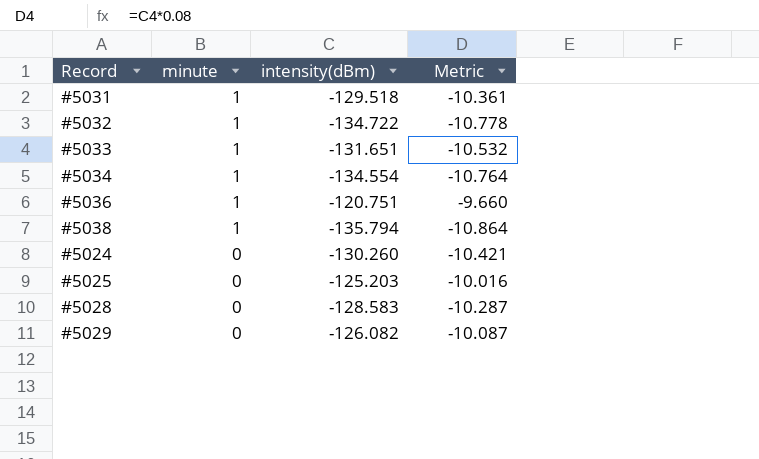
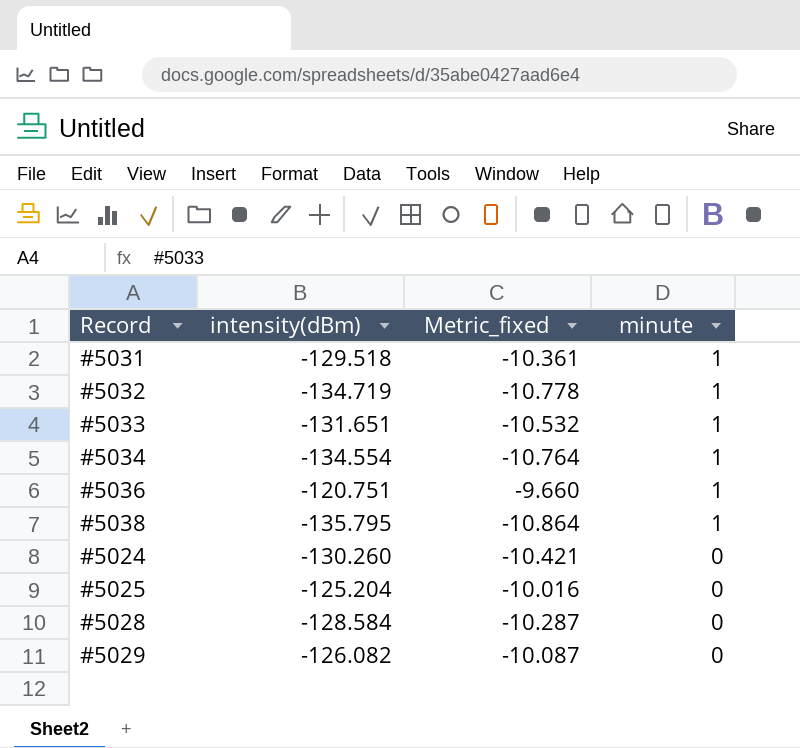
column name: Metric -> Metric_fixed
column minute | position: 2 -> 4
#5032 | intensity(dBm): -134.722 -> -134.719
#5038 | intensity(dBm): -135.794 -> -135.795
#5025 | intensity(dBm): -125.203 -> -125.204
#5028 | intensity(dBm): -128.583 -> -128.584

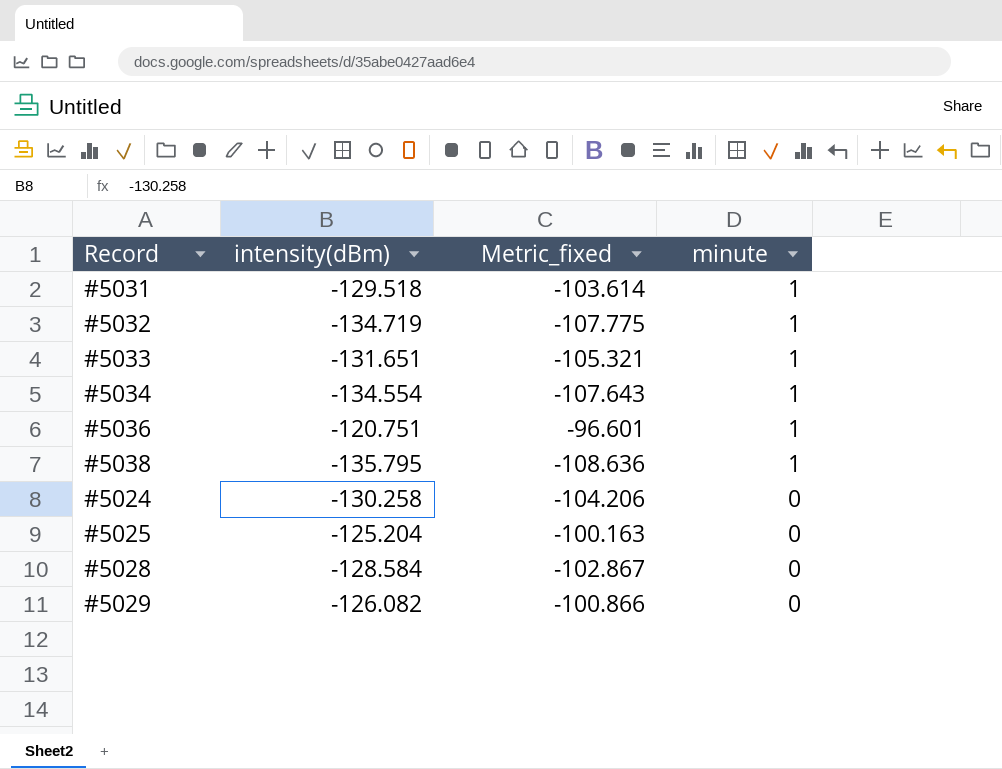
column Metric_fixed | formula: [intensity(dBm)] * 0.08 -> [intensity(dBm)] * 0.8
#5024 | intensity(dBm): -130.260 -> -130.258

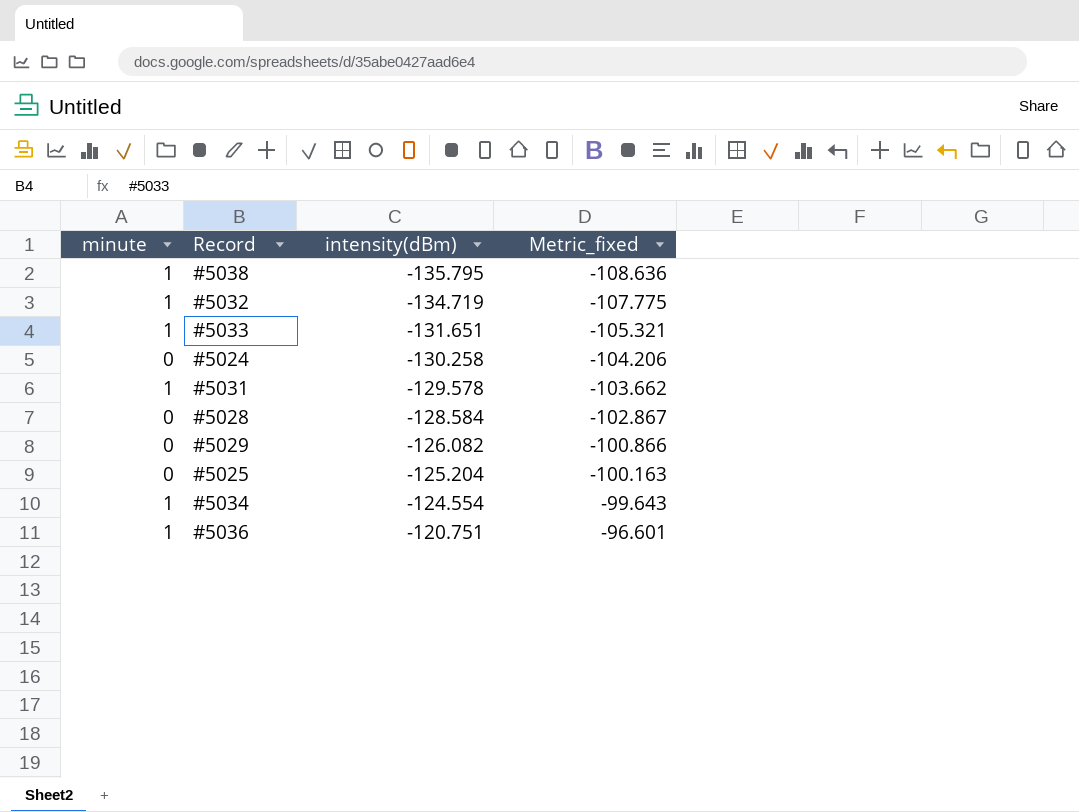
row order: minute descending -> intensity(dBm) ascending
column minute | position: 4 -> 1
#5031 | intensity(dBm): -129.518 -> -129.578
#5031 | Metric_fixed: -103.614 -> -103.662
#5034 | intensity(dBm): -134.554 -> -124.554
#5034 | Metric_fixed: -107.643 -> -99.643

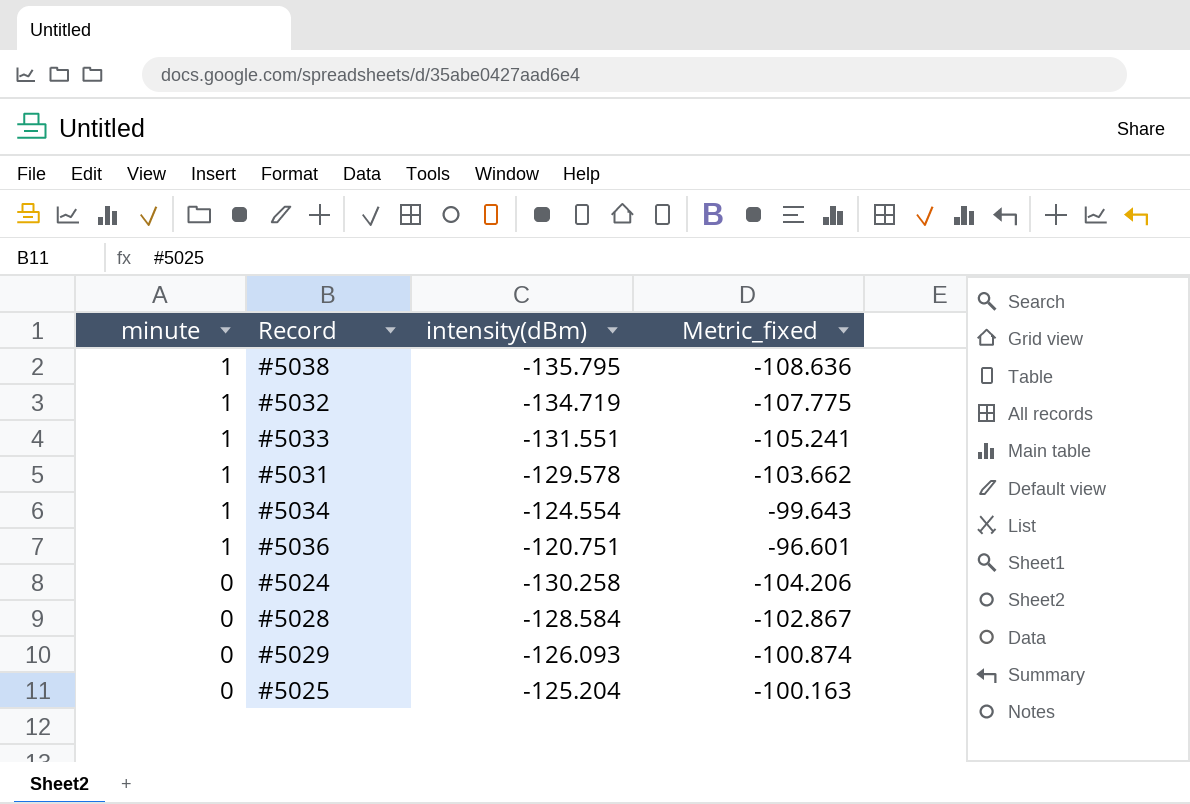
row order: intensity(dBm) ascending -> minute descending
#5033 | intensity(dBm): -131.651 -> -131.551
#5033 | Metric_fixed: -105.321 -> -105.241
#5029 | intensity(dBm): -126.082 -> -126.093
#5029 | Metric_fixed: -100.866 -> -100.874

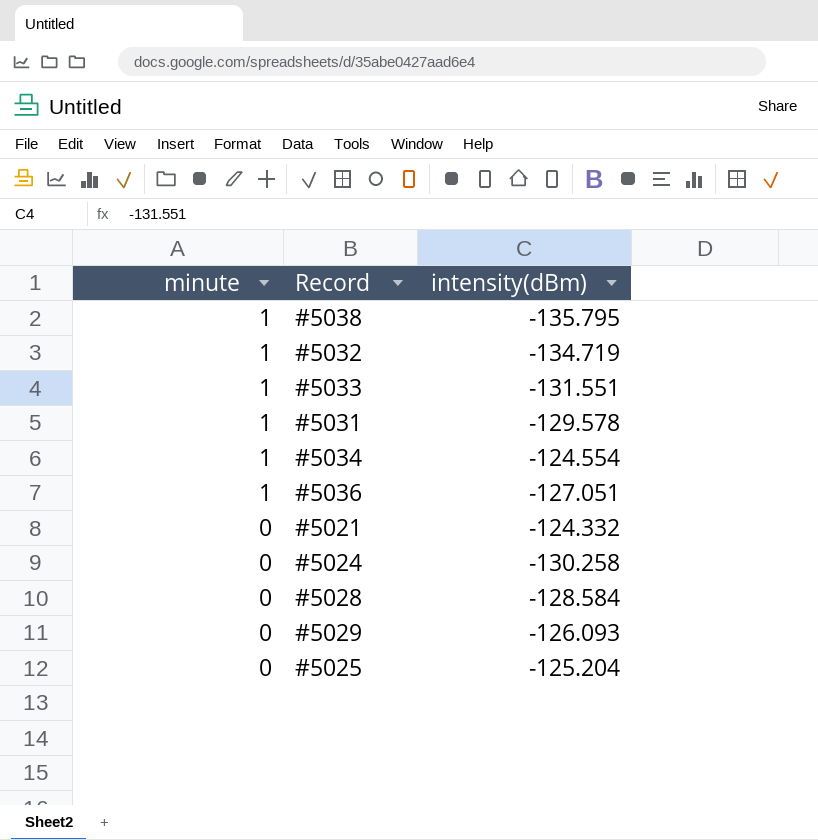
column Metric_fixed | formula: [intensity(dBm)] * 0.8 -> none
#5036 | intensity(dBm): -120.751 -> -127.051
row #5021: none -> 0 | -124.332

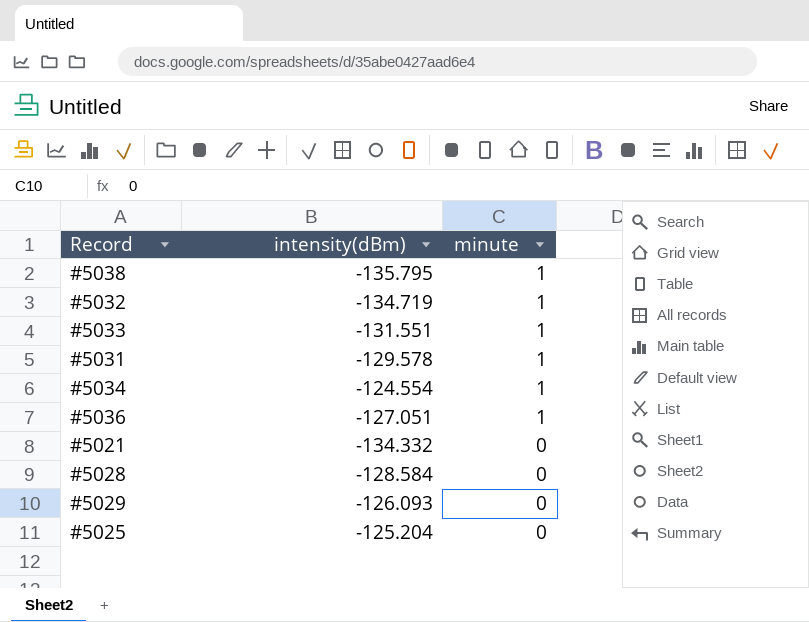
column minute | position: 1 -> 3
row #5024: 0 | -130.258 -> none
#5021 | intensity(dBm): -124.332 -> -134.332

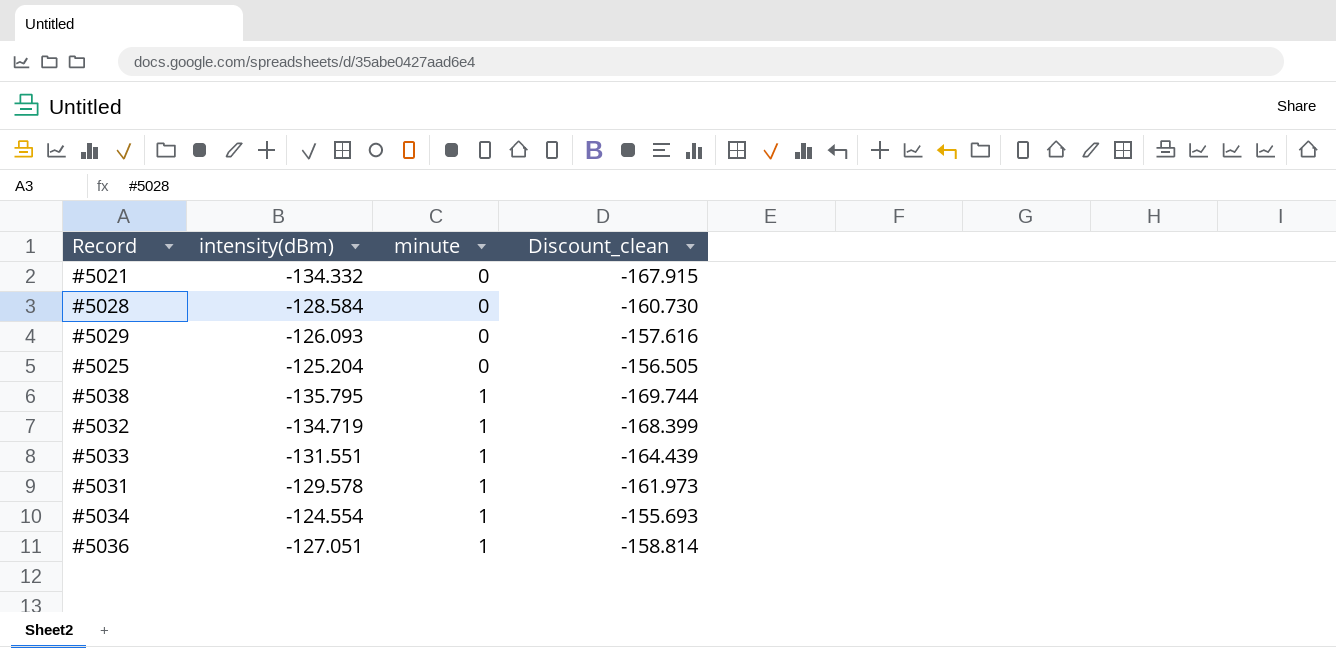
row order: minute descending -> minute ascending
column Discount_clean | formula: none -> [intensity(dBm)] * 1.25

